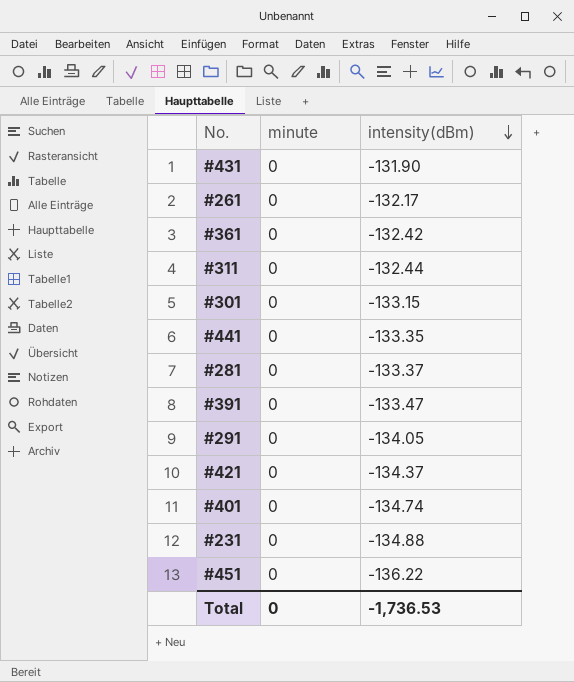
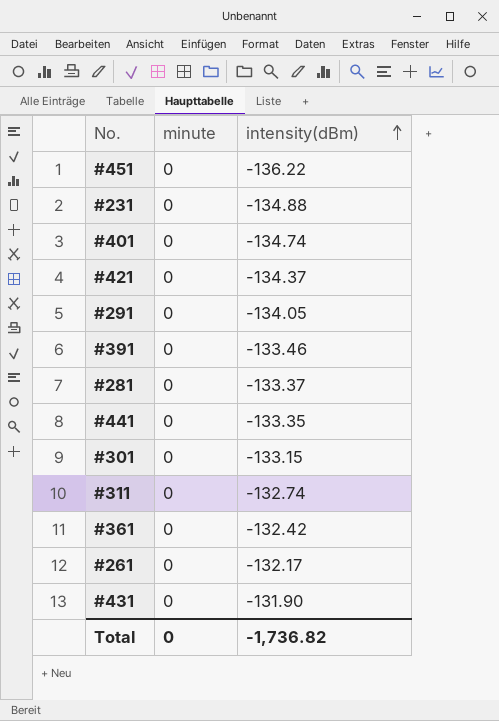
row order: intensity(dBm) descending -> intensity(dBm) ascending
#391 | intensity(dBm): -133.47 -> -133.46
#311 | intensity(dBm): -132.44 -> -132.74
Total | intensity(dBm): -1,736.53 -> -1,736.82

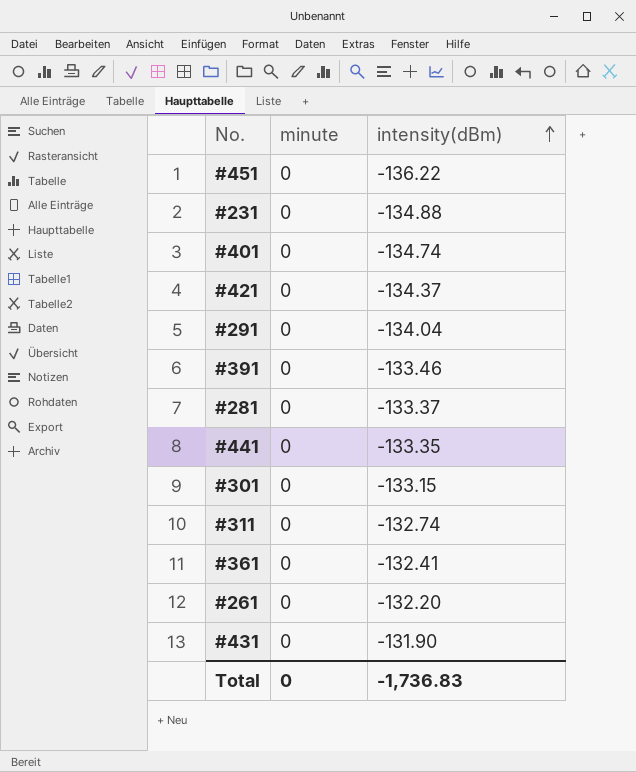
#291 | intensity(dBm): -134.05 -> -134.04
#361 | intensity(dBm): -132.42 -> -132.41
#261 | intensity(dBm): -132.17 -> -132.20
Total | intensity(dBm): -1,736.82 -> -1,736.83

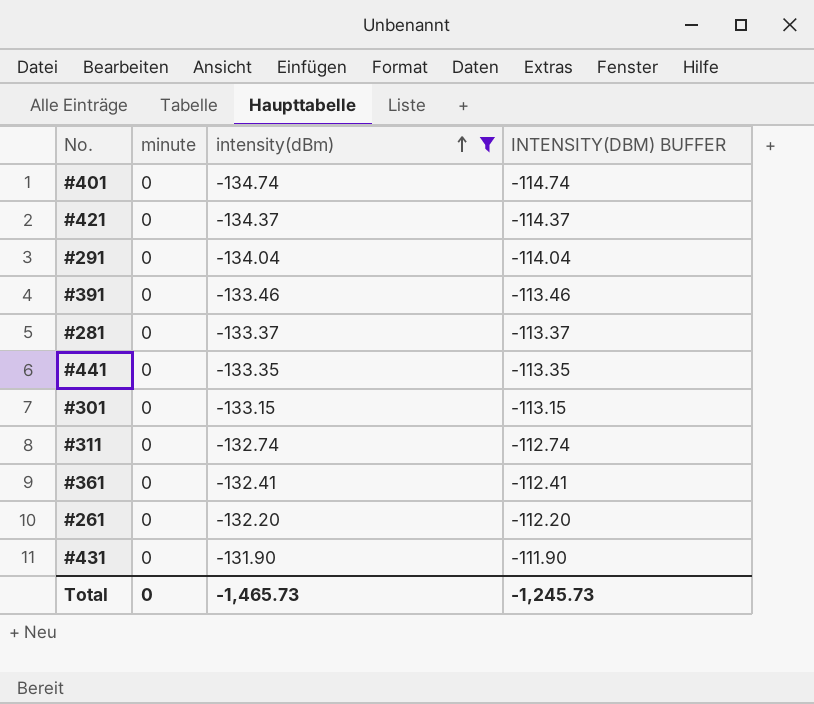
filter: none -> intensity(dBm) >= -134.74
column INTENSITY(DBM) BUFFER | formula: none -> [intensity(dBm)] + 20
Total | intensity(dBm): -1,736.83 -> -1,465.73

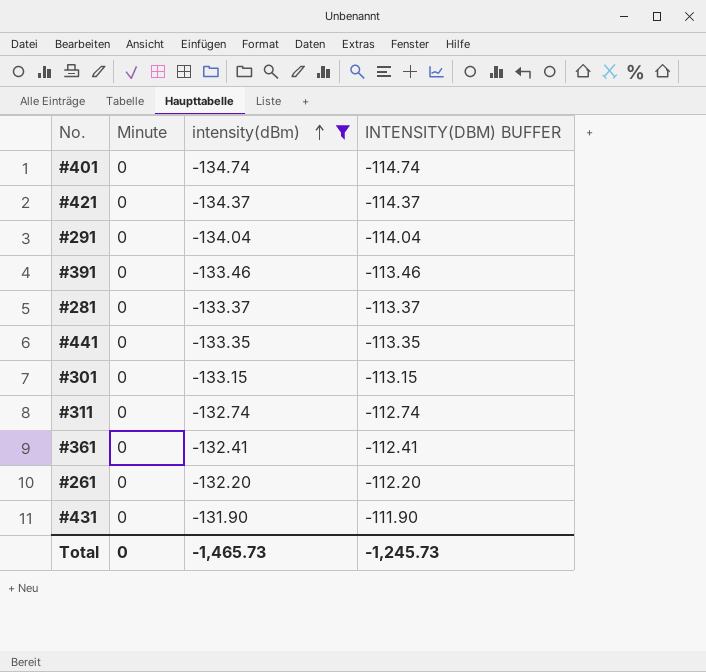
column name: minute -> Minute

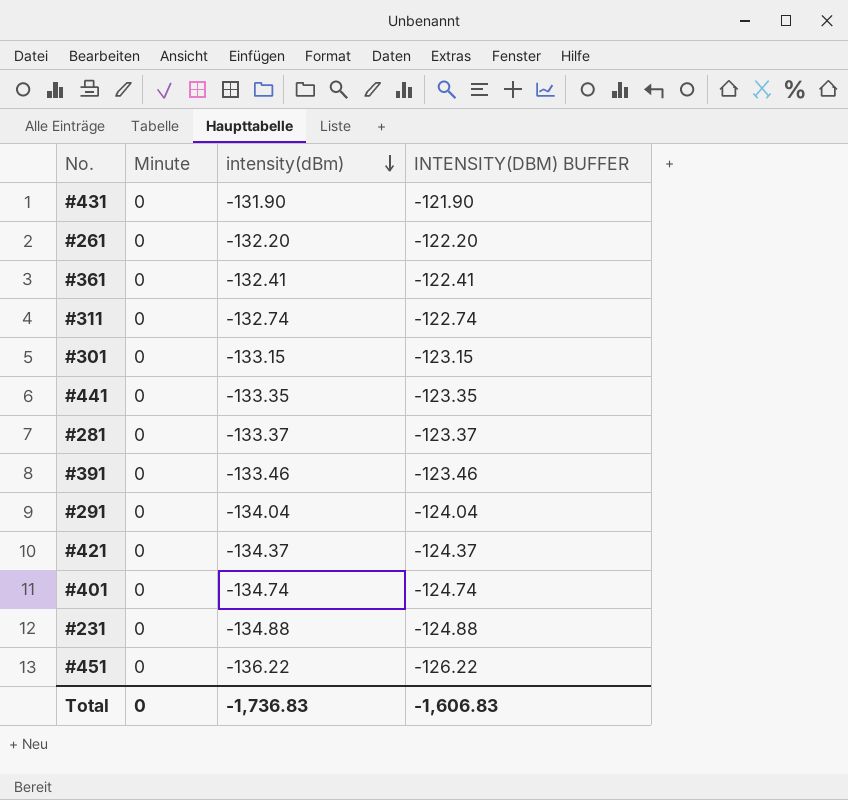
filter: intensity(dBm) >= -134.74 -> none
row order: intensity(dBm) ascending -> intensity(dBm) descending
column INTENSITY(DBM) BUFFER | formula: [intensity(dBm)] + 20 -> [intensity(dBm)] + 10
Total | intensity(dBm): -1,465.73 -> -1,736.83
Total | INTENSITY(DBM) BUFFER: -1,245.73 -> -1,606.83

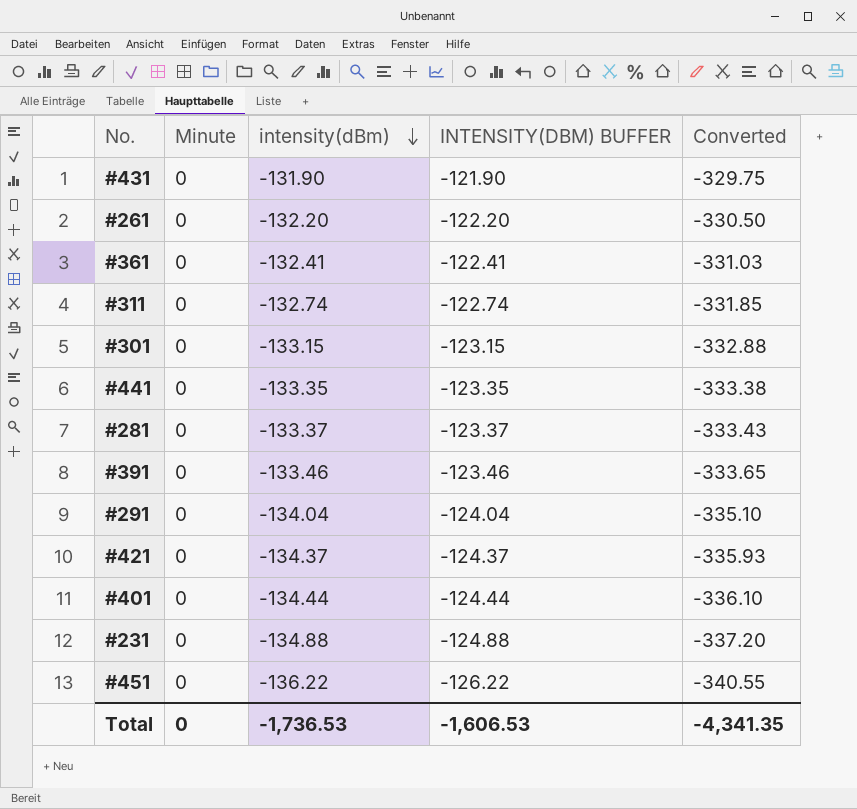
column Converted | formula: none -> [intensity(dBm)] * 2.5
#401 | intensity(dBm): -134.74 -> -134.44
#401 | INTENSITY(DBM) BUFFER: -124.74 -> -124.44
Total | intensity(dBm): -1,736.83 -> -1,736.53
Total | INTENSITY(DBM) BUFFER: -1,606.83 -> -1,606.53

